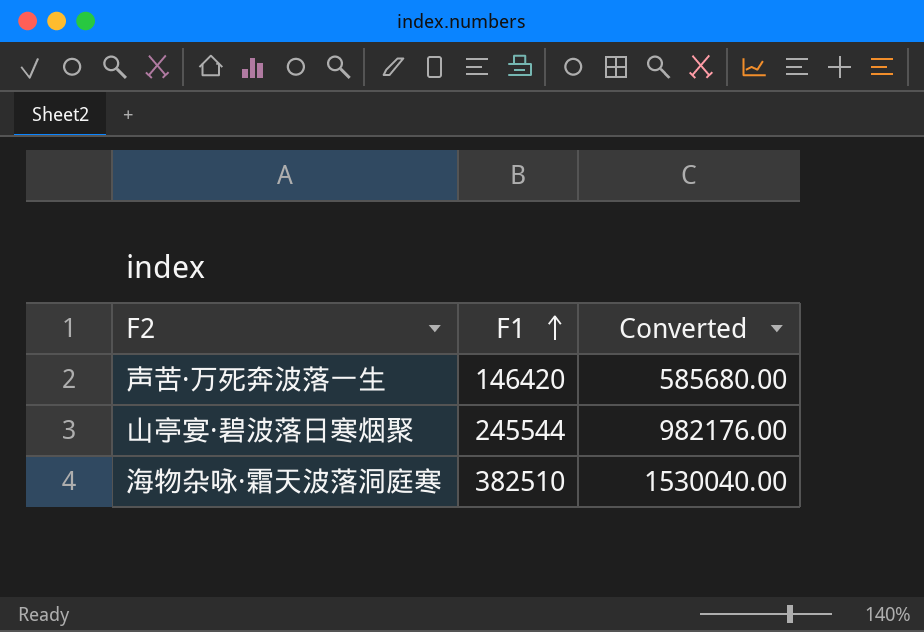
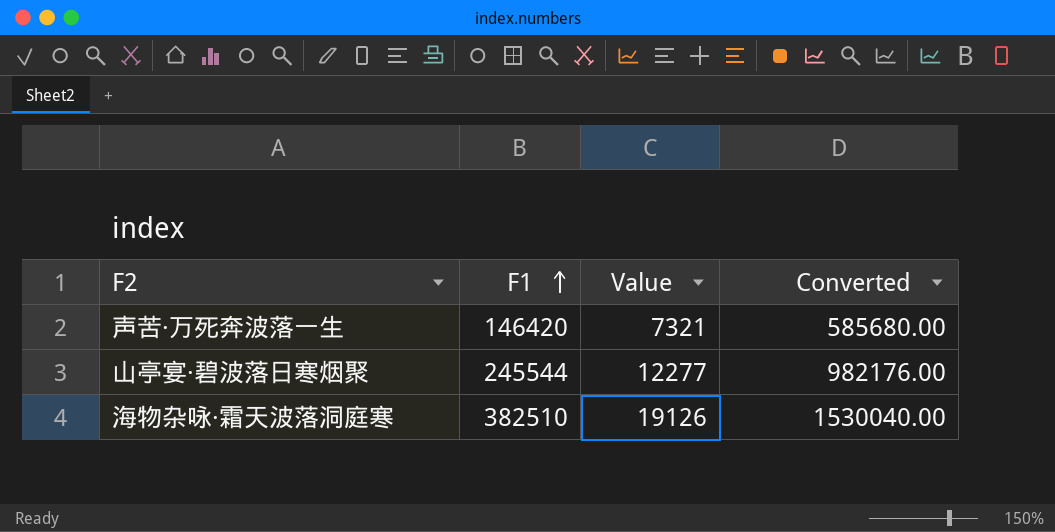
column Value | formula: none -> [F1] * 0.05

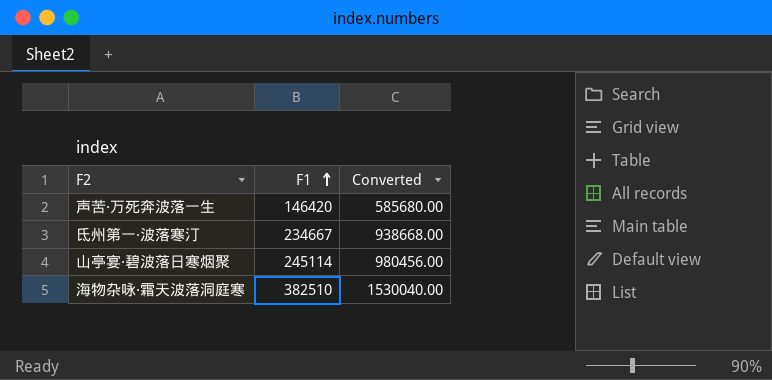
column Value | formula: [F1] * 0.05 -> none
row 氐州第一·波落寒汀: none -> 234667 | 938668.00
山亭宴·碧波落日寒烟聚 | F1: 245544 -> 245114
山亭宴·碧波落日寒烟聚 | Converted: 982176.00 -> 980456.00

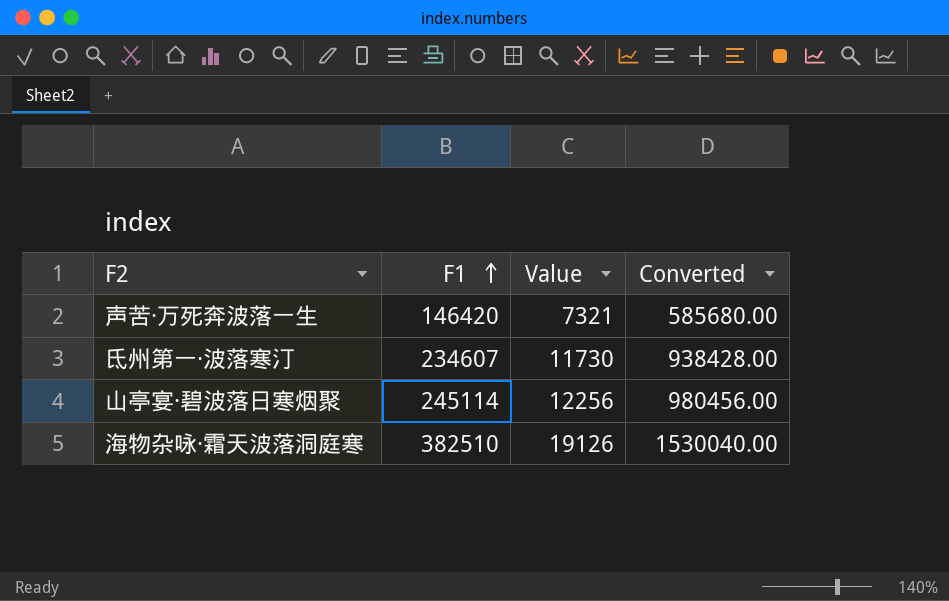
column Value | formula: none -> [F1] * 0.05
氐州第一·波落寒汀 | F1: 234667 -> 234607
氐州第一·波落寒汀 | Converted: 938668.00 -> 938428.00

